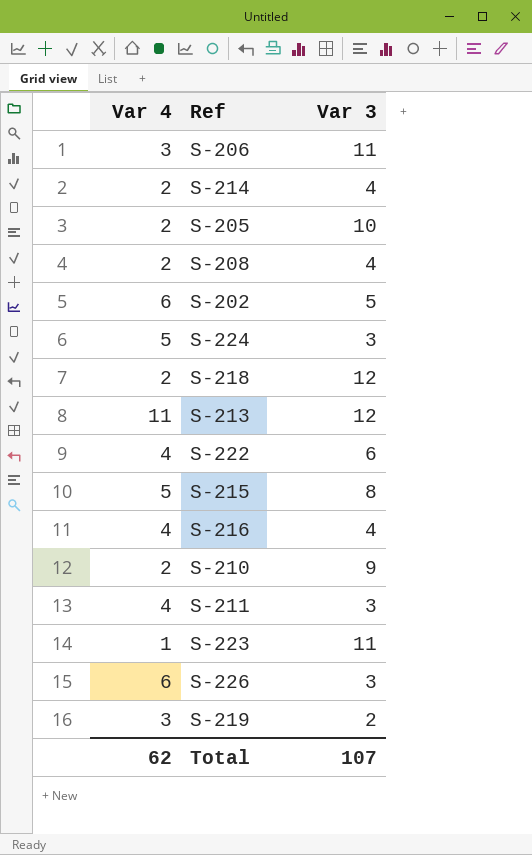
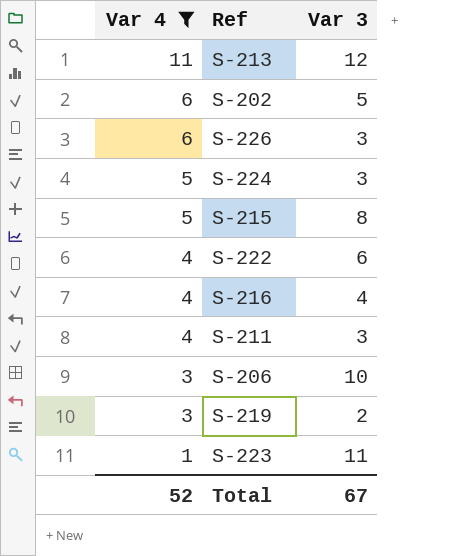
filter: none -> Var 4 != 2
row order: none -> Var 4 descending
S-206 | Var 3: 11 -> 10
Total | Var 4: 62 -> 52
Total | Var 3: 107 -> 67

